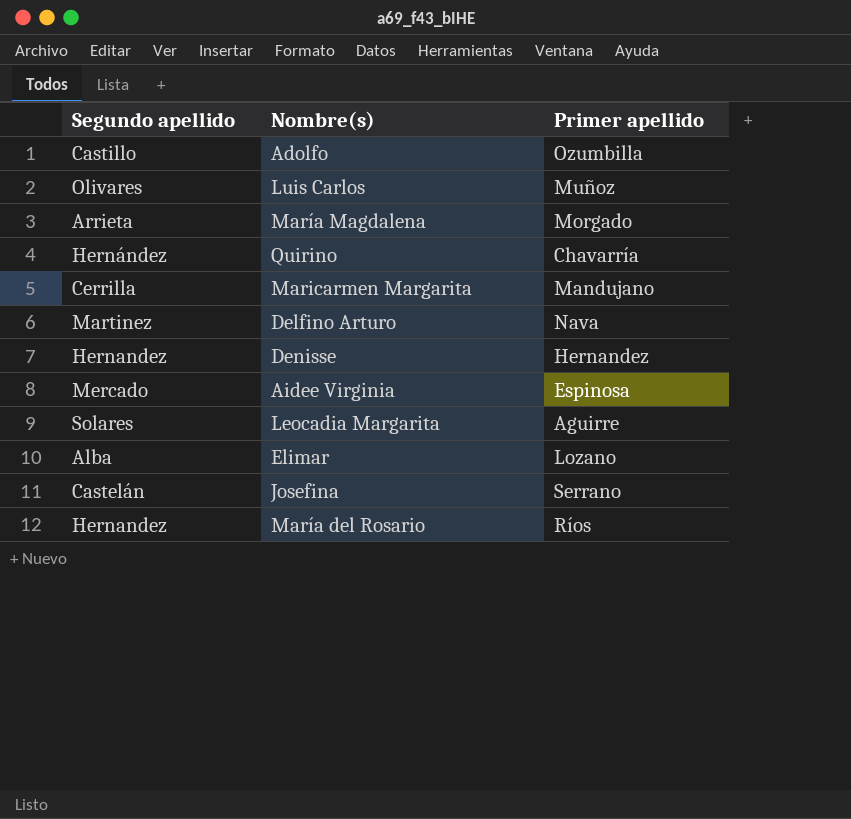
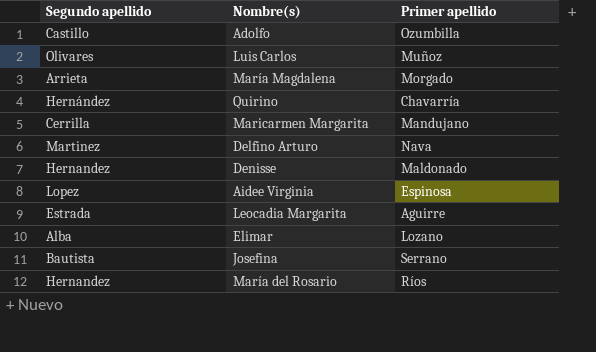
Denisse | Primer apellido: Hernandez -> Maldonado
Aidee Virginia | Segundo apellido: Mercado -> Lopez
Leocadia Margarita | Segundo apellido: Solares -> Estrada
Josefina | Segundo apellido: Castelán -> Bautista

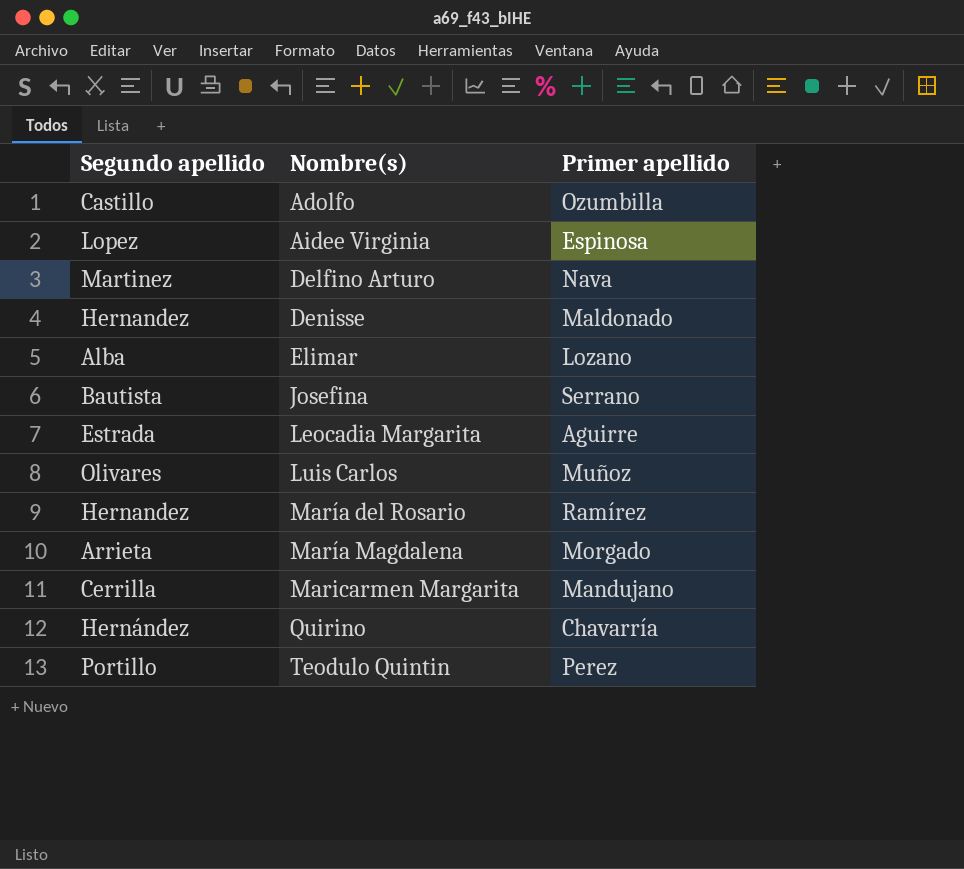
row order: none -> Nombre(s) ascending
María del Rosario | Primer apellido: Ríos -> Ramírez
row Teodulo Quintin: none -> Portillo | Perez

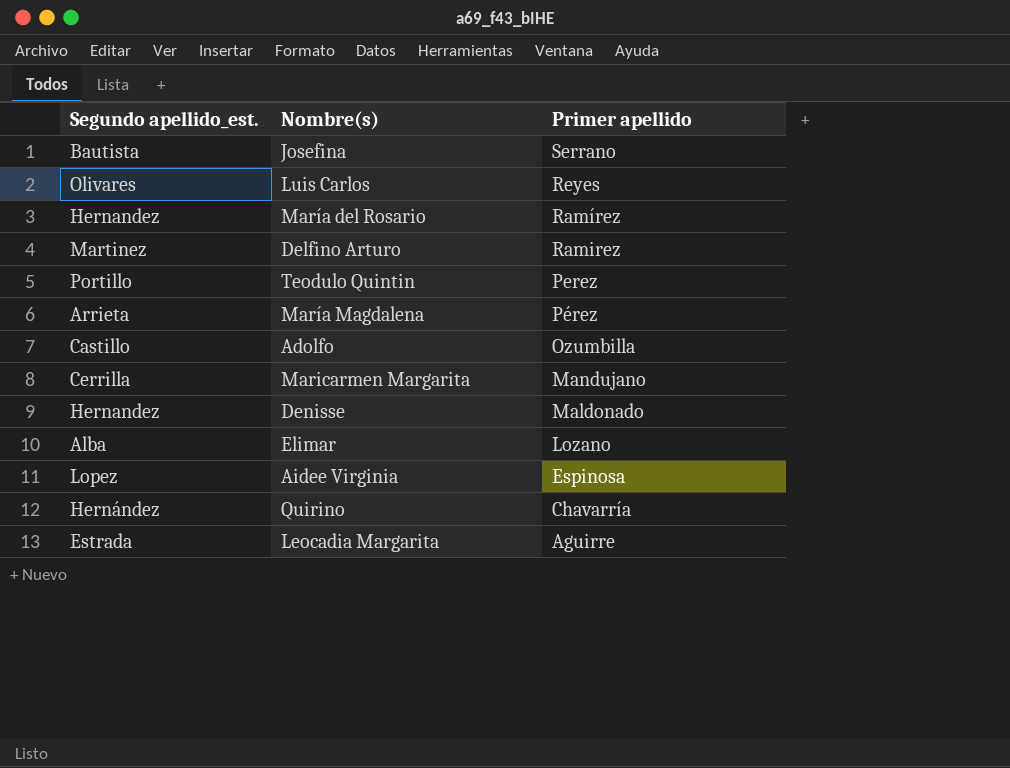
row order: Nombre(s) ascending -> Primer apellido descending
column name: Segundo apellido -> Segundo apellido_est.
Luis Carlos | Primer apellido: Muñoz -> Reyes
Delfino Arturo | Primer apellido: Nava -> Ramirez
María Magdalena | Primer apellido: Morgado -> Pérez

